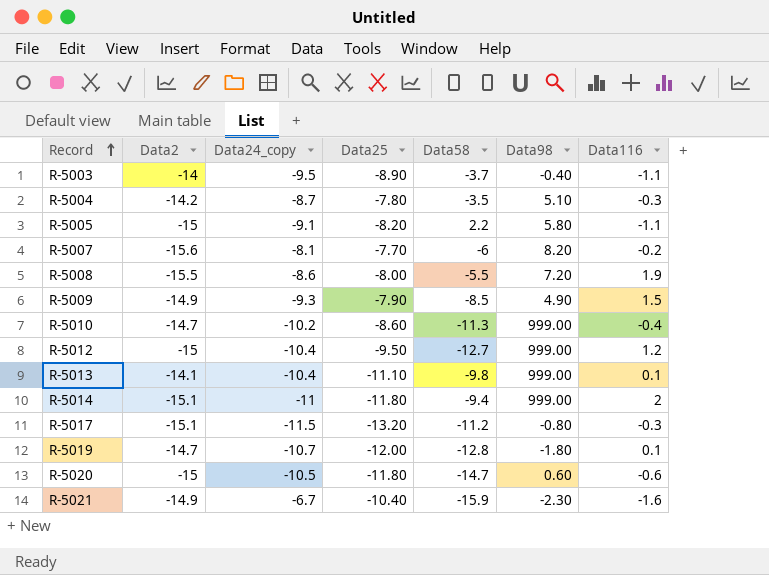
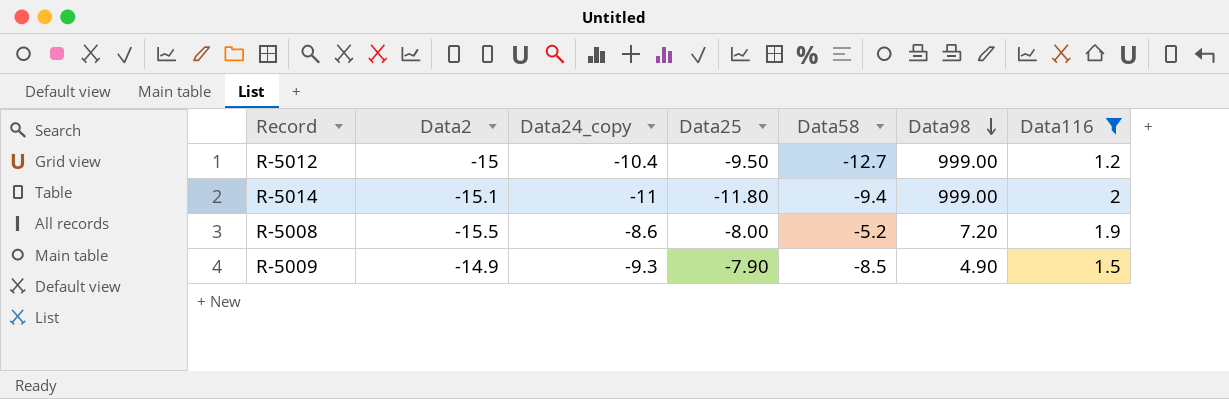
filter: none -> Data116 >= 1.2
row order: Record ascending -> Data98 descending
R-5008 | Data58: -5.5 -> -5.2

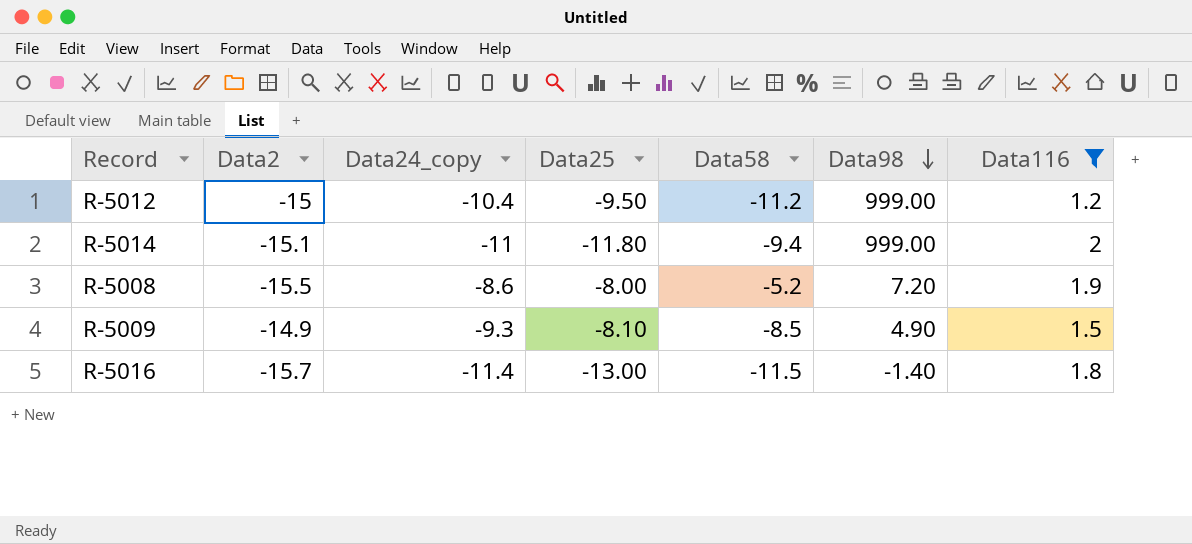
R-5012 | Data58: -12.7 -> -11.2
R-5009 | Data25: -7.90 -> -8.10
row R-5016: none -> -15.7 | -11.4 | -13.00 | -11.5 | -1.40 | 1.8

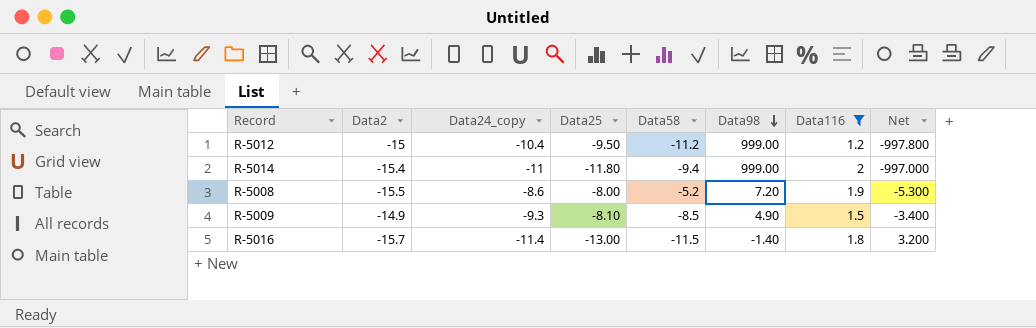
column Net | formula: none -> [Data116] - [Data98]
R-5014 | Data2: -15.1 -> -15.4

